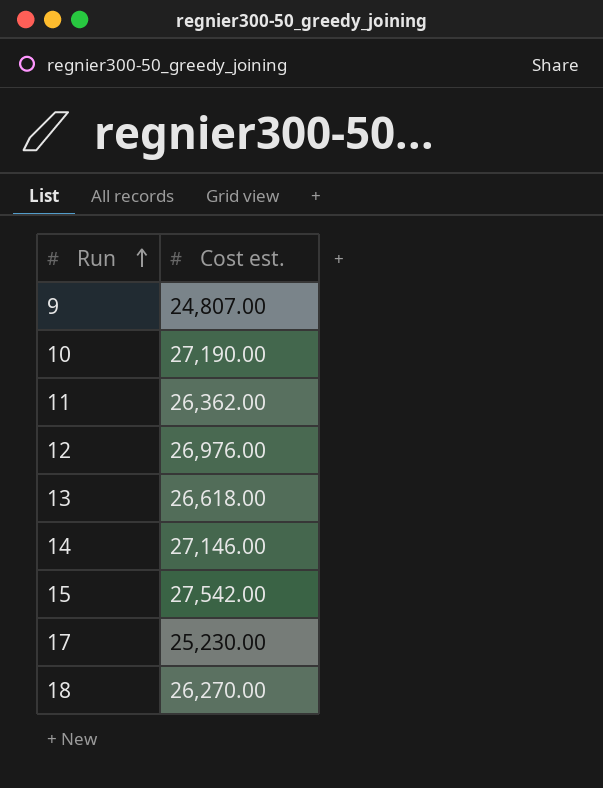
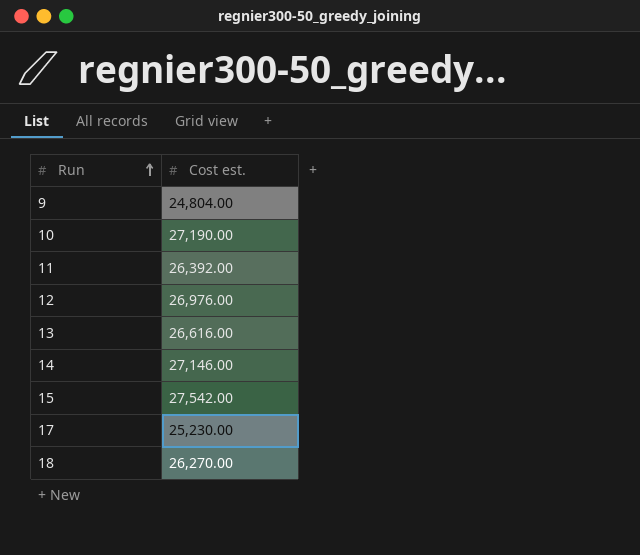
9 | Cost est.: 24,807.00 -> 24,804.00
11 | Cost est.: 26,362.00 -> 26,392.00
13 | Cost est.: 26,618.00 -> 26,616.00

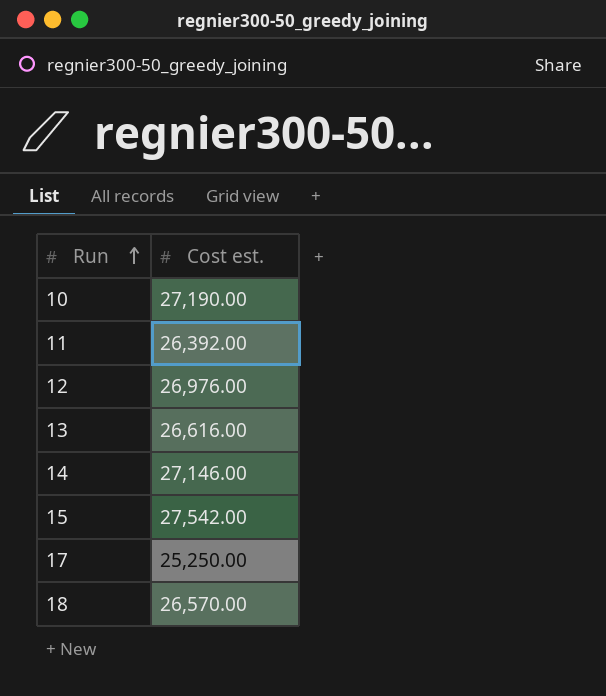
row 9: 24,804.00 -> none
17 | Cost est.: 25,230.00 -> 25,250.00
18 | Cost est.: 26,270.00 -> 26,570.00

